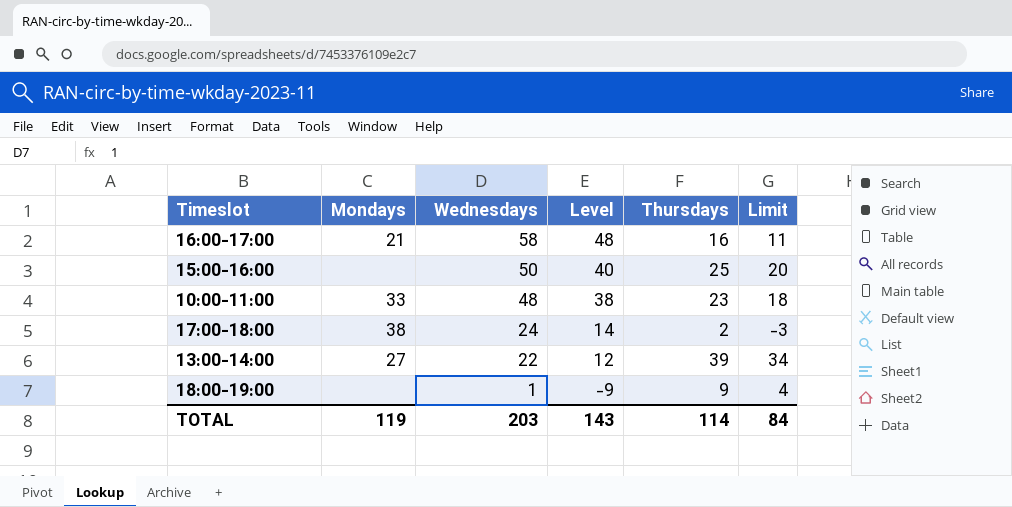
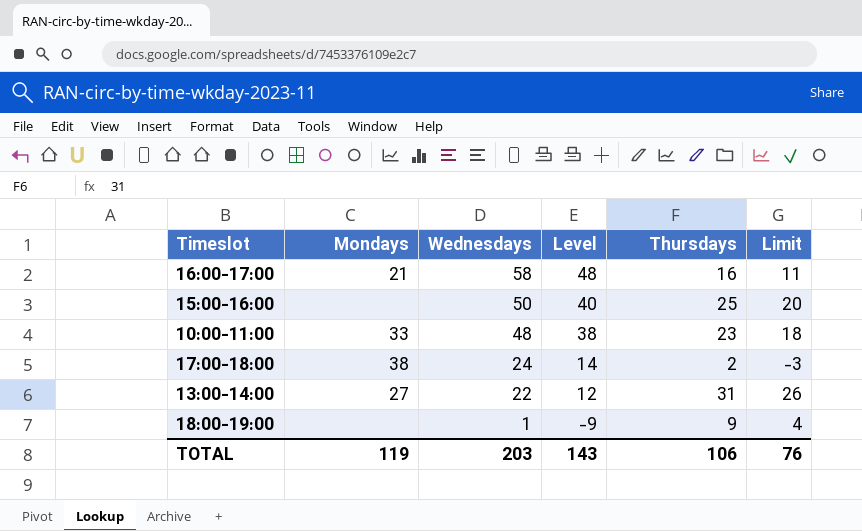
13:00-14:00 | Thursdays: 39 -> 31
13:00-14:00 | Limit: 34 -> 26
TOTAL | Thursdays: 114 -> 106
TOTAL | Limit: 84 -> 76

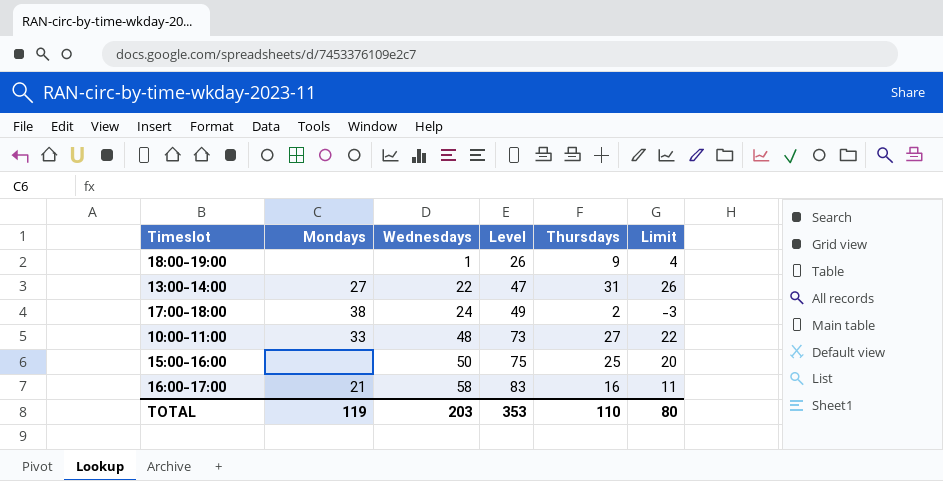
row order: Wednesdays descending -> Wednesdays ascending
column Level | formula: [Wednesdays] - 10 -> [Wednesdays] + 25
10:00-11:00 | Thursdays: 23 -> 27
10:00-11:00 | Limit: 18 -> 22
TOTAL | Level: 143 -> 353
TOTAL | Thursdays: 106 -> 110
TOTAL | Limit: 76 -> 80

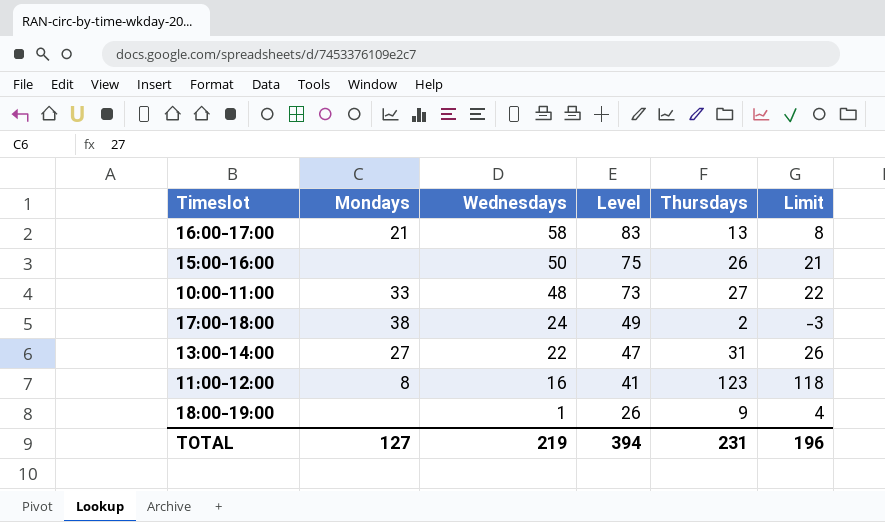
row order: Wednesdays ascending -> Wednesdays descending
16:00-17:00 | Thursdays: 16 -> 13
16:00-17:00 | Limit: 11 -> 8
15:00-16:00 | Thursdays: 25 -> 26
15:00-16:00 | Limit: 20 -> 21
row 11:00-12:00: none -> 8 | 16 | 41 | 123 | 118
TOTAL | Mondays: 119 -> 127
TOTAL | Wednesdays: 203 -> 219
TOTAL | Level: 353 -> 394
TOTAL | Thursdays: 110 -> 231
TOTAL | Limit: 80 -> 196

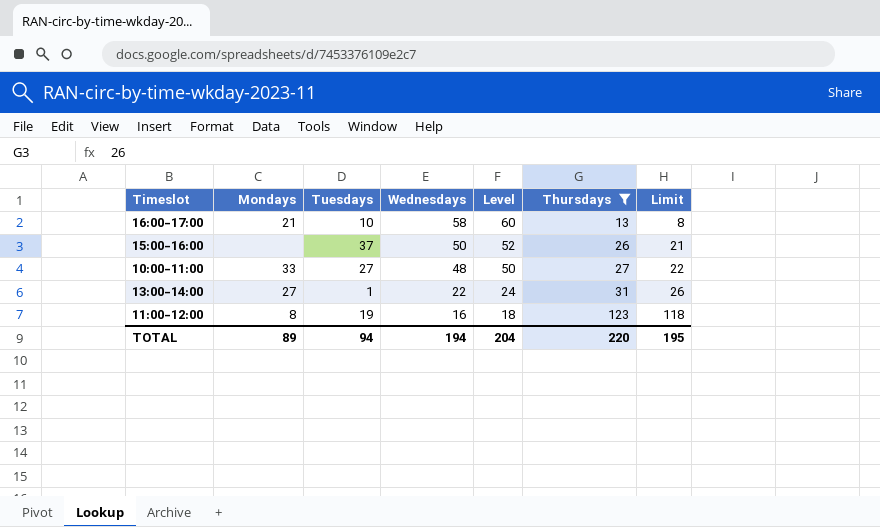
filter: none -> Thursdays >= 13
column Tuesdays | position: none -> 3
column Level | formula: [Wednesdays] + 25 -> [Wednesdays] + 2
TOTAL | Mondays: 127 -> 89
TOTAL | Wednesdays: 219 -> 194
TOTAL | Level: 394 -> 204
TOTAL | Thursdays: 231 -> 220
TOTAL | Limit: 196 -> 195

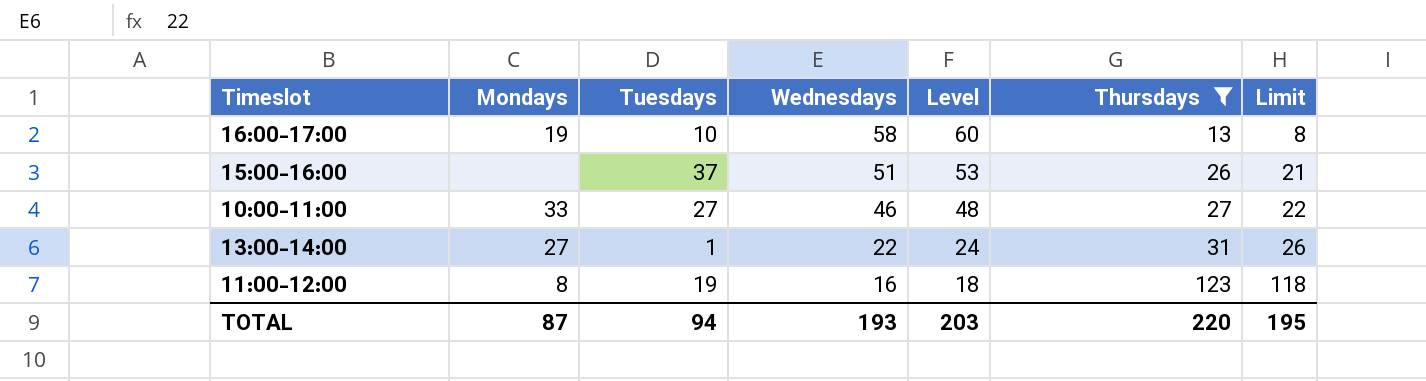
16:00-17:00 | Mondays: 21 -> 19
15:00-16:00 | Wednesdays: 50 -> 51
15:00-16:00 | Level: 52 -> 53
10:00-11:00 | Wednesdays: 48 -> 46
10:00-11:00 | Level: 50 -> 48
TOTAL | Mondays: 89 -> 87
TOTAL | Wednesdays: 194 -> 193
TOTAL | Level: 204 -> 203

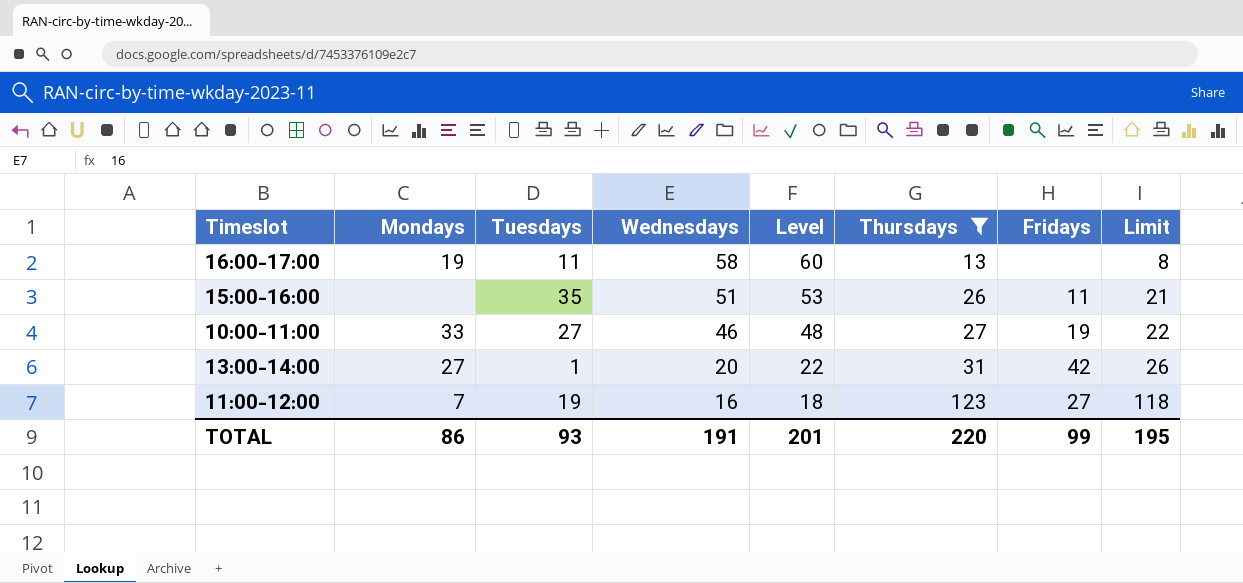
column Fridays | position: none -> 7
16:00-17:00 | Tuesdays: 10 -> 11
15:00-16:00 | Tuesdays: 37 -> 35
13:00-14:00 | Wednesdays: 22 -> 20
13:00-14:00 | Level: 24 -> 22
11:00-12:00 | Mondays: 8 -> 7
TOTAL | Mondays: 87 -> 86
TOTAL | Tuesdays: 94 -> 93
TOTAL | Wednesdays: 193 -> 191
TOTAL | Level: 203 -> 201

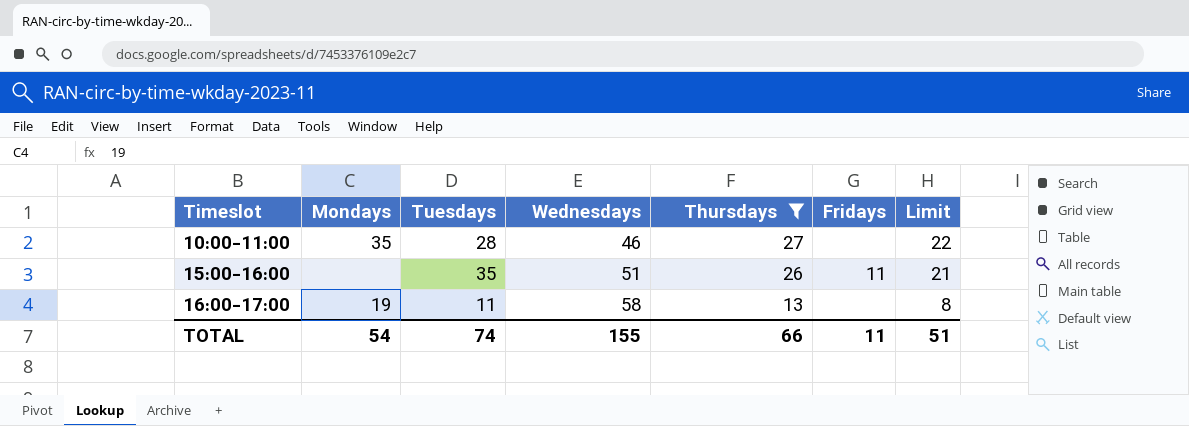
row order: Wednesdays descending -> Timeslot ascending
column Level | formula: [Wednesdays] + 2 -> none
row 13:00-14:00: 27 | 1 | 20 | 22 | 31 | 42 | 26 -> none
row 11:00-12:00: 7 | 19 | 16 | 18 | 123 | 27 | 118 -> none
10:00-11:00 | Mondays: 33 -> 35
10:00-11:00 | Tuesdays: 27 -> 28
10:00-11:00 | Fridays: 19 -> none
TOTAL | Mondays: 86 -> 54
TOTAL | Tuesdays: 93 -> 74
TOTAL | Wednesdays: 191 -> 155
TOTAL | Thursdays: 220 -> 66
TOTAL | Fridays: 99 -> 11
TOTAL | Limit: 195 -> 51

